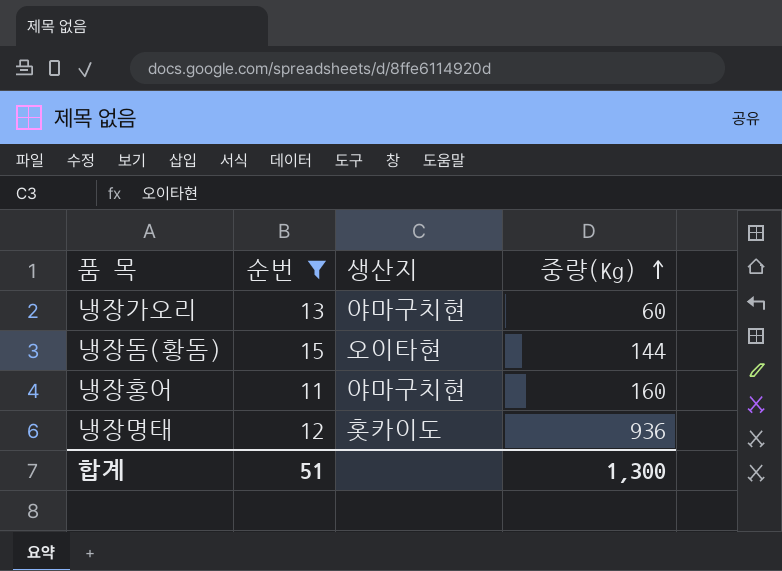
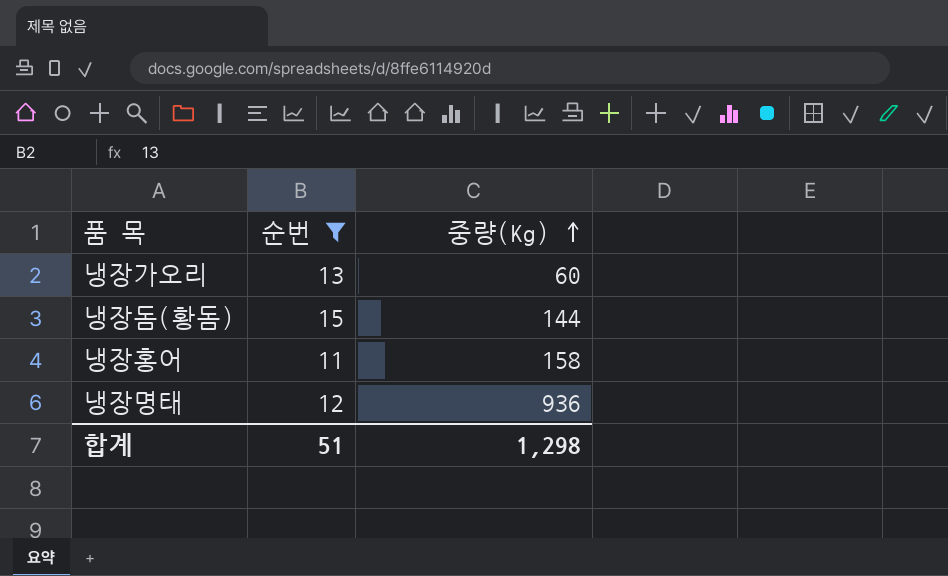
column 생산지 | position: 3 -> none
냉장홍어 | 중량(Kg): 160 -> 158
합계 | 중량(Kg): 1,300 -> 1,298

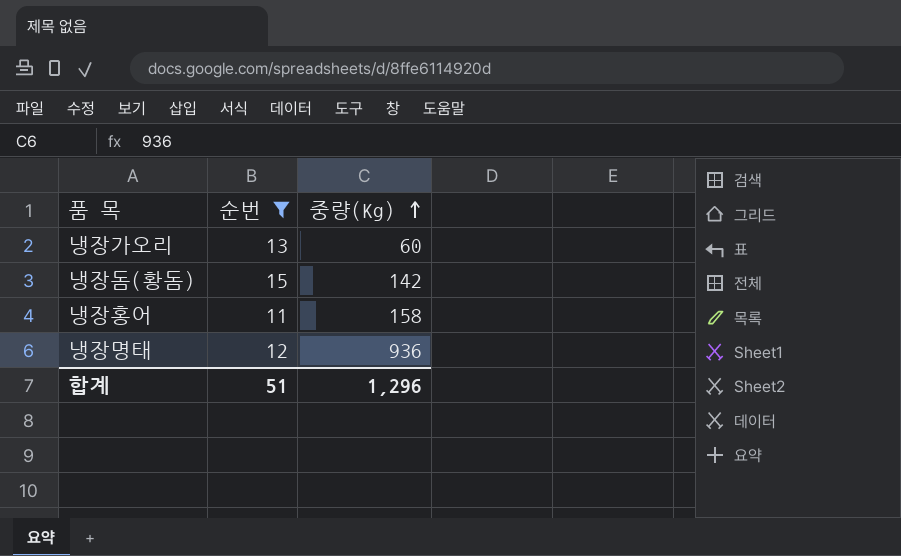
냉장돔(황돔) | 중량(Kg): 144 -> 142
합계 | 중량(Kg): 1,298 -> 1,296

